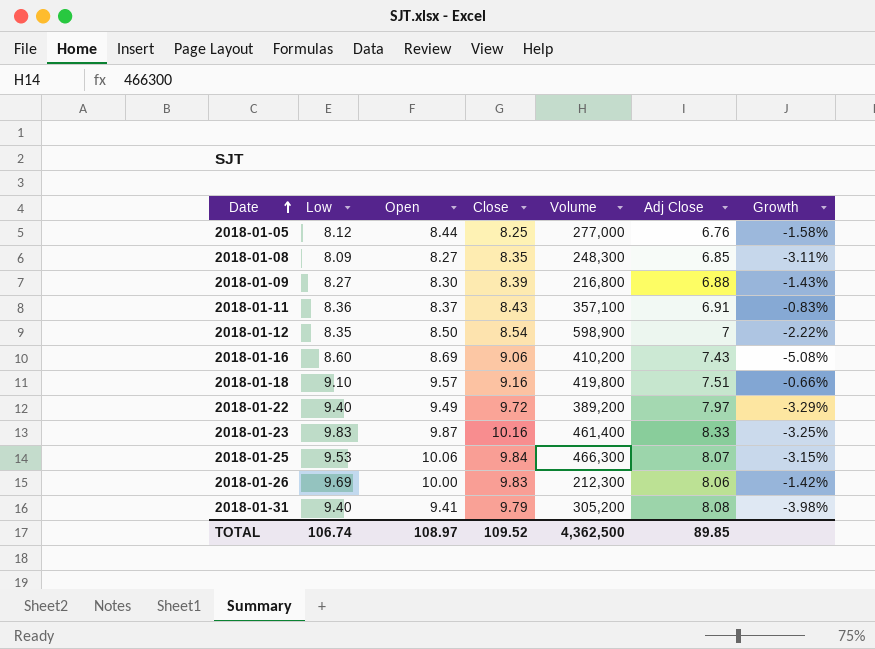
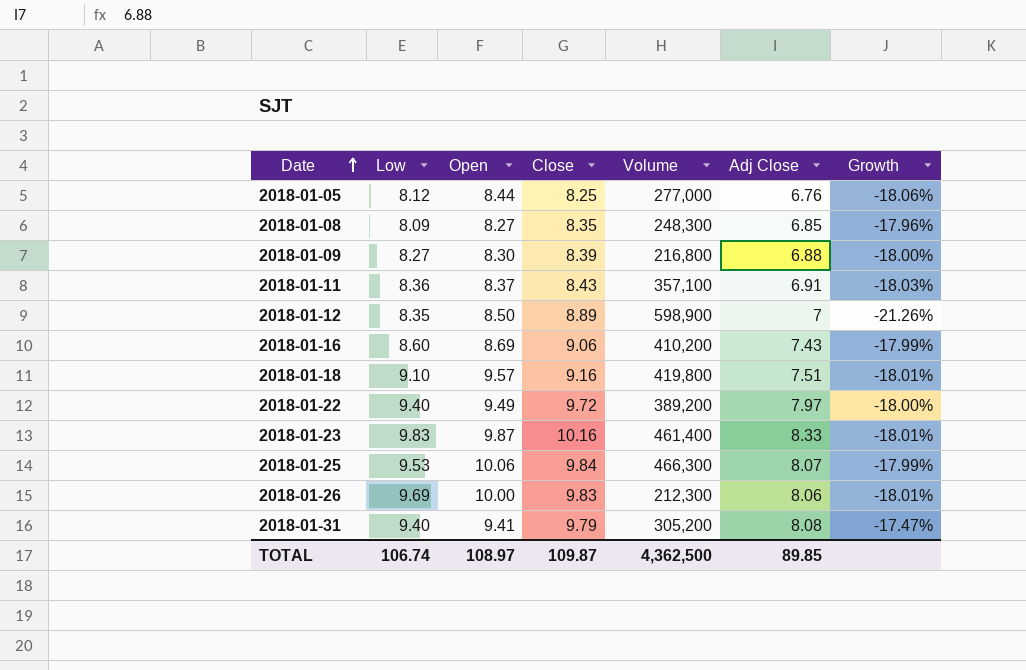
column Growth | formula: ([Low] - [Close]) / [Close] -> ([Adj Close] - [Close]) / [Close]
2018-01-12 | Close: 8.54 -> 8.89
TOTAL | Close: 109.52 -> 109.87

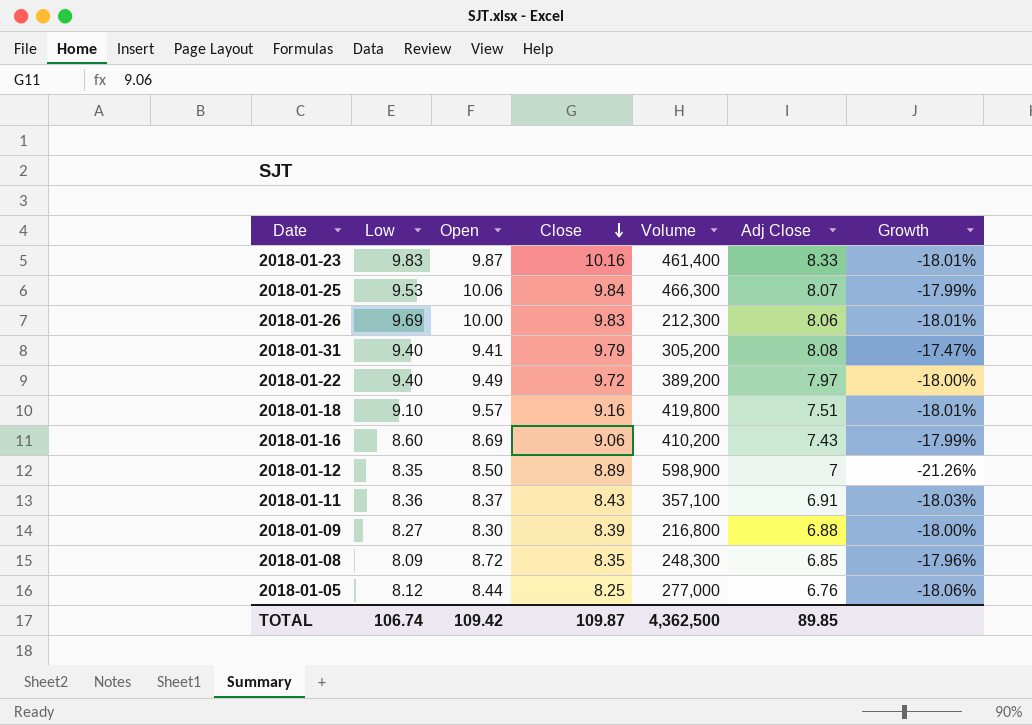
row order: Date ascending -> Close descending
2018-01-08 | Open: 8.27 -> 8.72
TOTAL | Open: 108.97 -> 109.42

